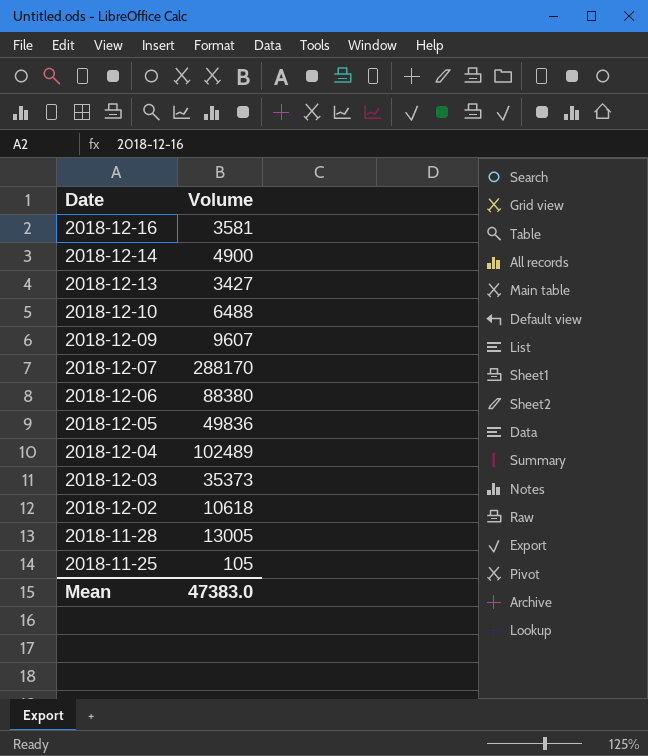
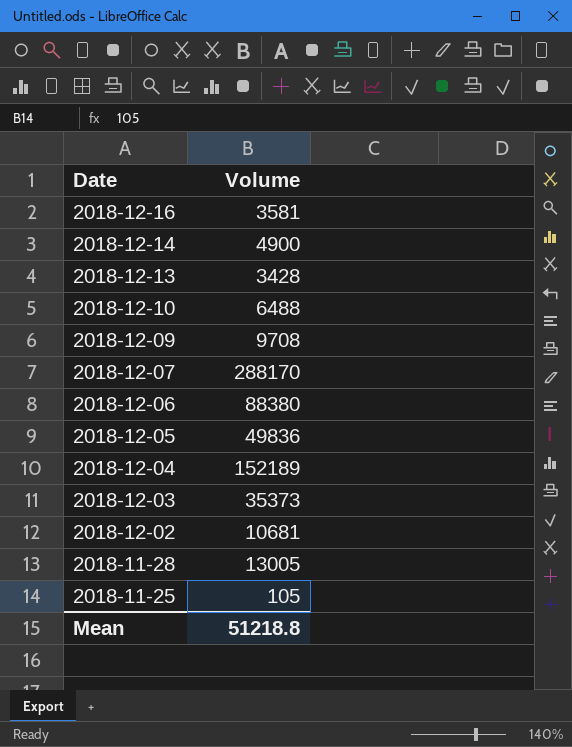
2018-12-13 | Volume: 3427 -> 3428
2018-12-09 | Volume: 9607 -> 9708
2018-12-04 | Volume: 102489 -> 152189
2018-12-02 | Volume: 10618 -> 10681
Mean | Volume: 47383.0 -> 51218.8

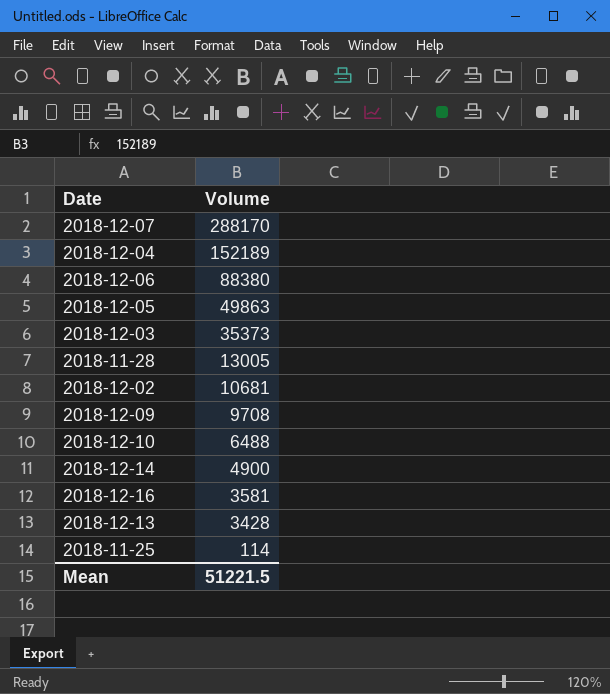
row order: Date descending -> Volume descending
2018-12-05 | Volume: 49836 -> 49863
2018-11-25 | Volume: 105 -> 114
Mean | Volume: 51218.8 -> 51221.5

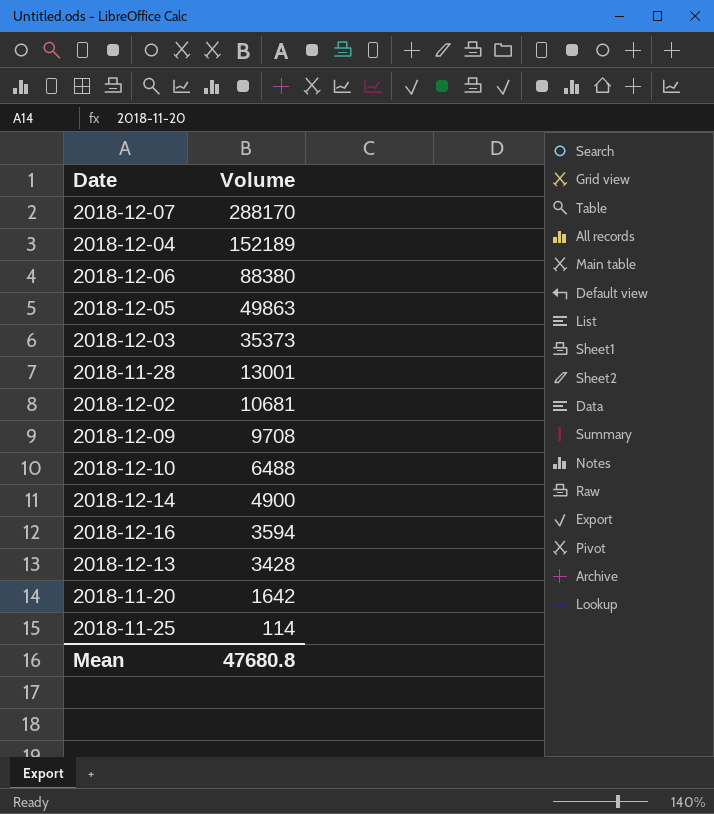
2018-11-28 | Volume: 13005 -> 13001
2018-12-16 | Volume: 3581 -> 3594
row 2018-11-20: none -> 1642
Mean | Volume: 51221.5 -> 47680.8

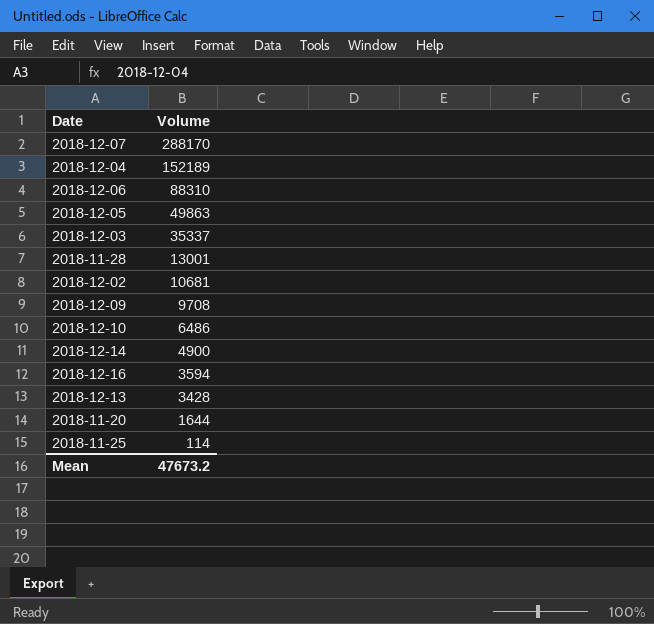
2018-12-06 | Volume: 88380 -> 88310
2018-12-03 | Volume: 35373 -> 35337
2018-12-10 | Volume: 6488 -> 6486
2018-11-20 | Volume: 1642 -> 1644
Mean | Volume: 47680.8 -> 47673.2

